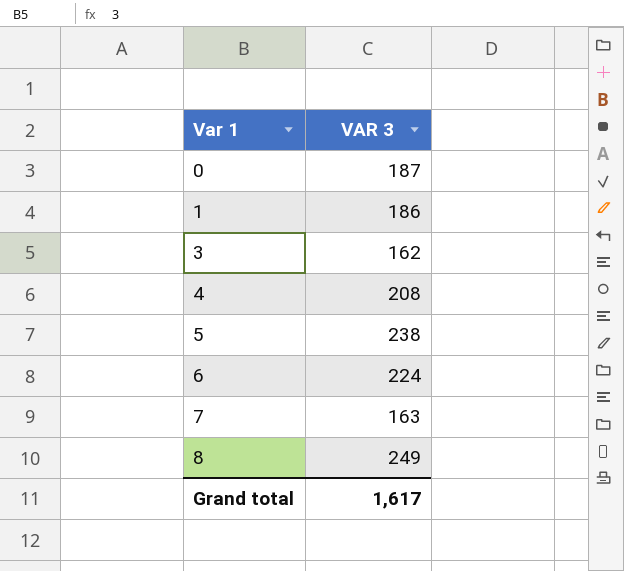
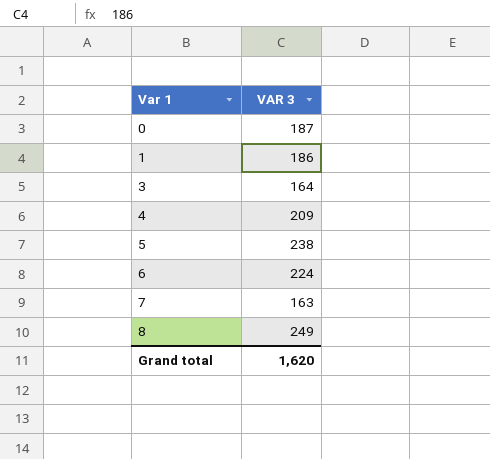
3 | VAR 3: 162 -> 164
4 | VAR 3: 208 -> 209
Grand total | VAR 3: 1,617 -> 1,620

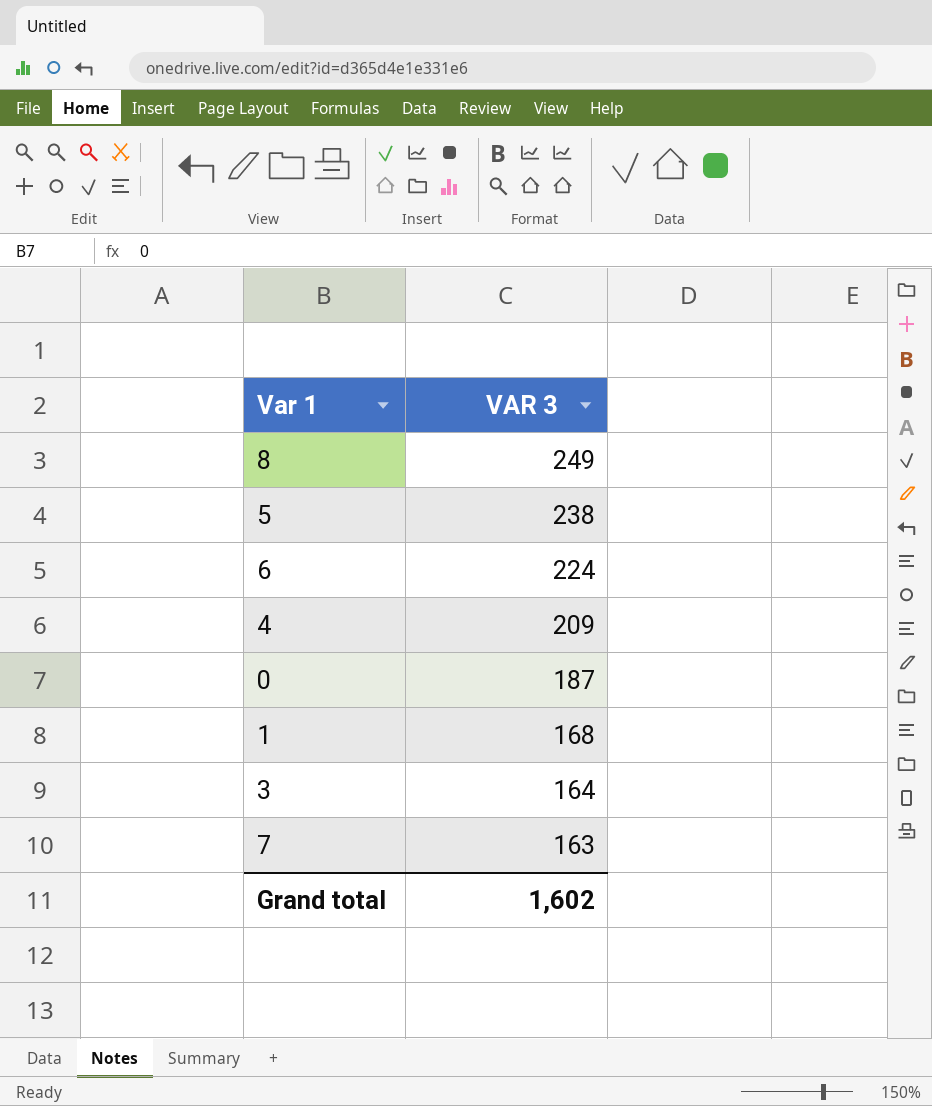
row order: Var 1 ascending -> VAR 3 descending
1 | VAR 3: 186 -> 168
Grand total | VAR 3: 1,620 -> 1,602

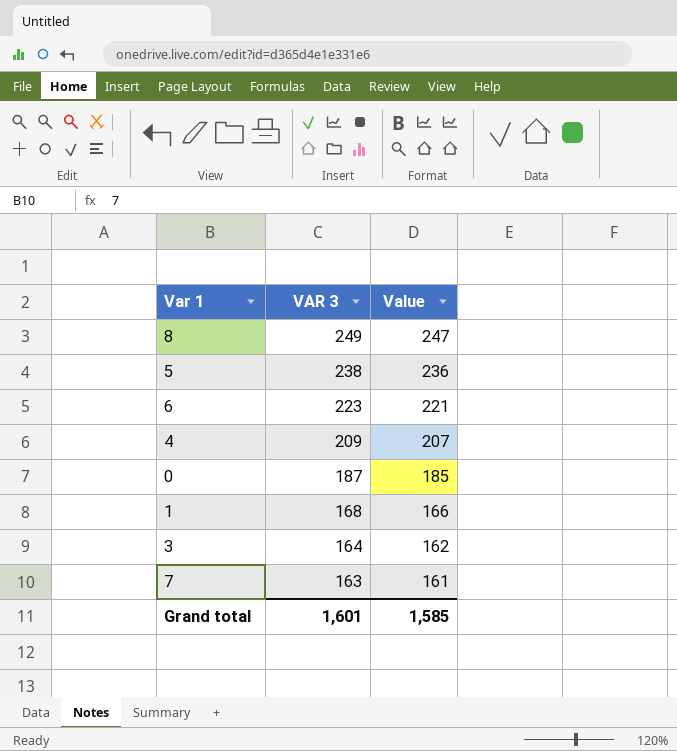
column Value | formula: none -> [VAR 3] - 2
6 | VAR 3: 224 -> 223
Grand total | VAR 3: 1,602 -> 1,601

